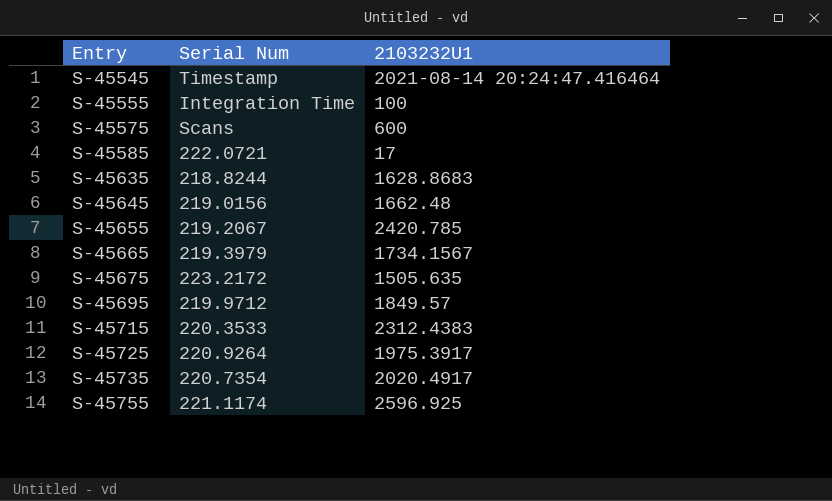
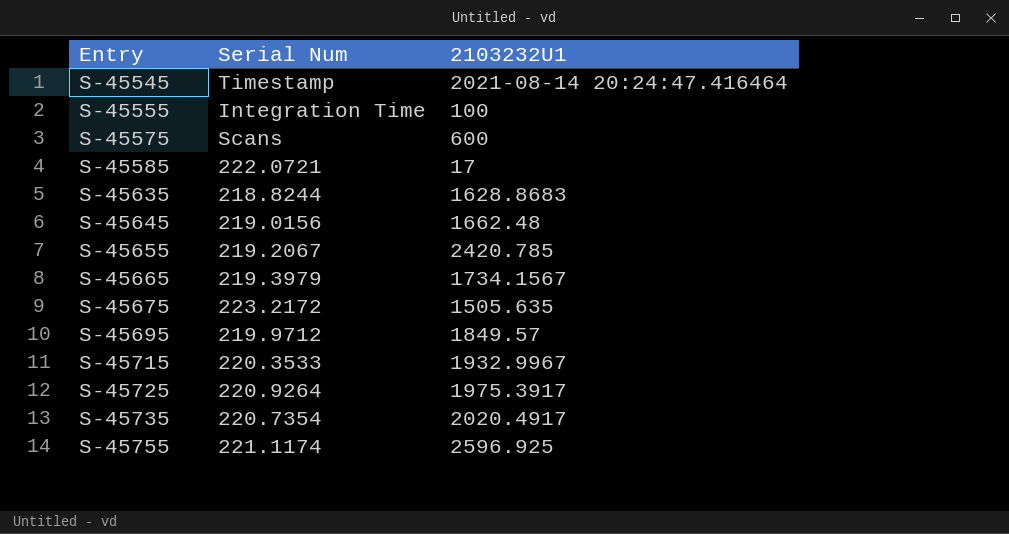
S-45715 | 2103232U1: 2312.4383 -> 1932.9967

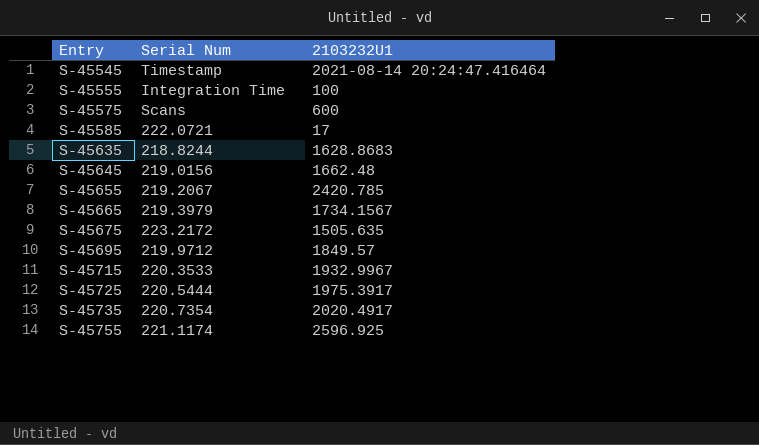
S-45725 | Serial Num: 220.9264 -> 220.5444

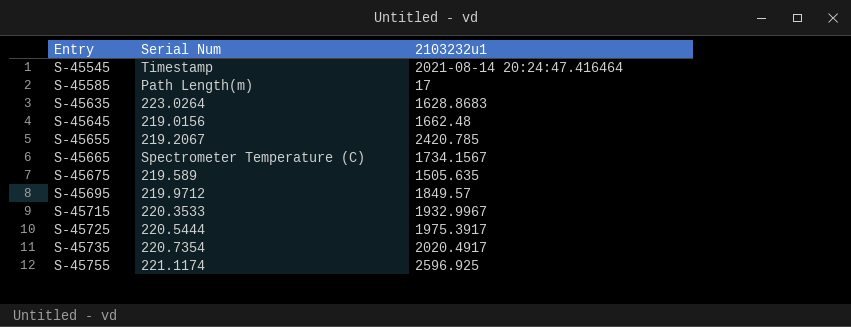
column name: 2103232U1 -> 2103232u1
row S-45555: Integration Time | 100 -> none
row S-45575: Scans | 600 -> none
S-45585 | Serial Num: 222.0721 -> Path Length(m)
S-45635 | Serial Num: 218.8244 -> 223.0264
S-45665 | Serial Num: 219.3979 -> Spectrometer Temperature (C)
S-45675 | Serial Num: 223.2172 -> 219.589

